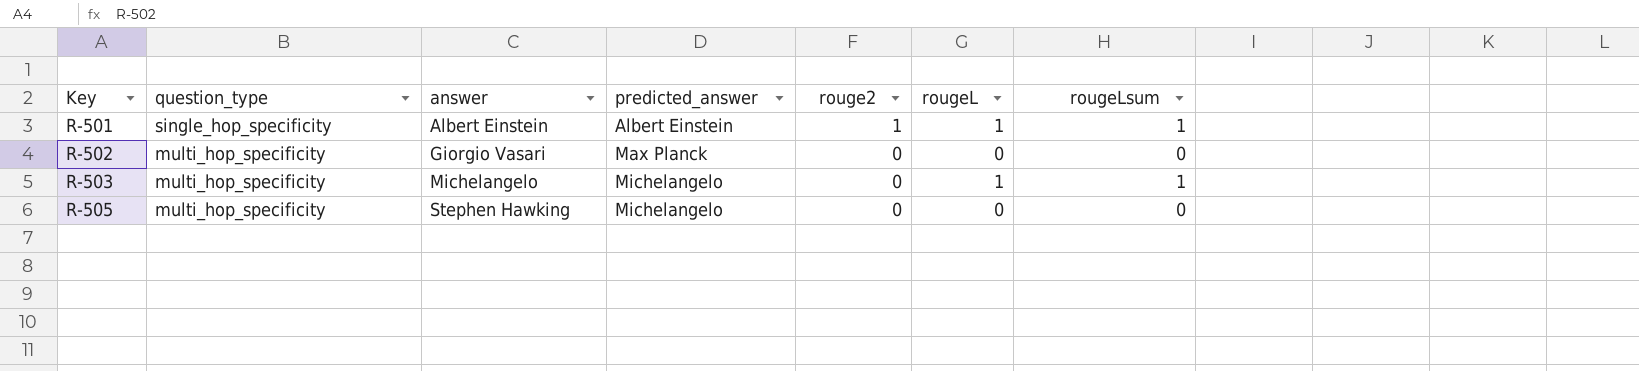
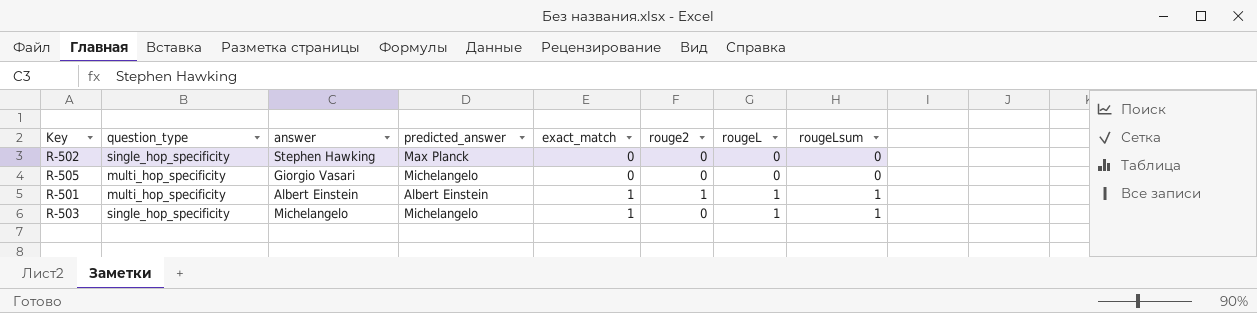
row order: Key ascending -> exact_match ascending
column exact_match | position: none -> 5
R-502 | question_type: multi_hop_specificity -> single_hop_specificity
R-502 | answer: Giorgio Vasari -> Stephen Hawking
R-505 | answer: Stephen Hawking -> Giorgio Vasari
R-501 | question_type: single_hop_specificity -> multi_hop_specificity
R-503 | question_type: multi_hop_specificity -> single_hop_specificity

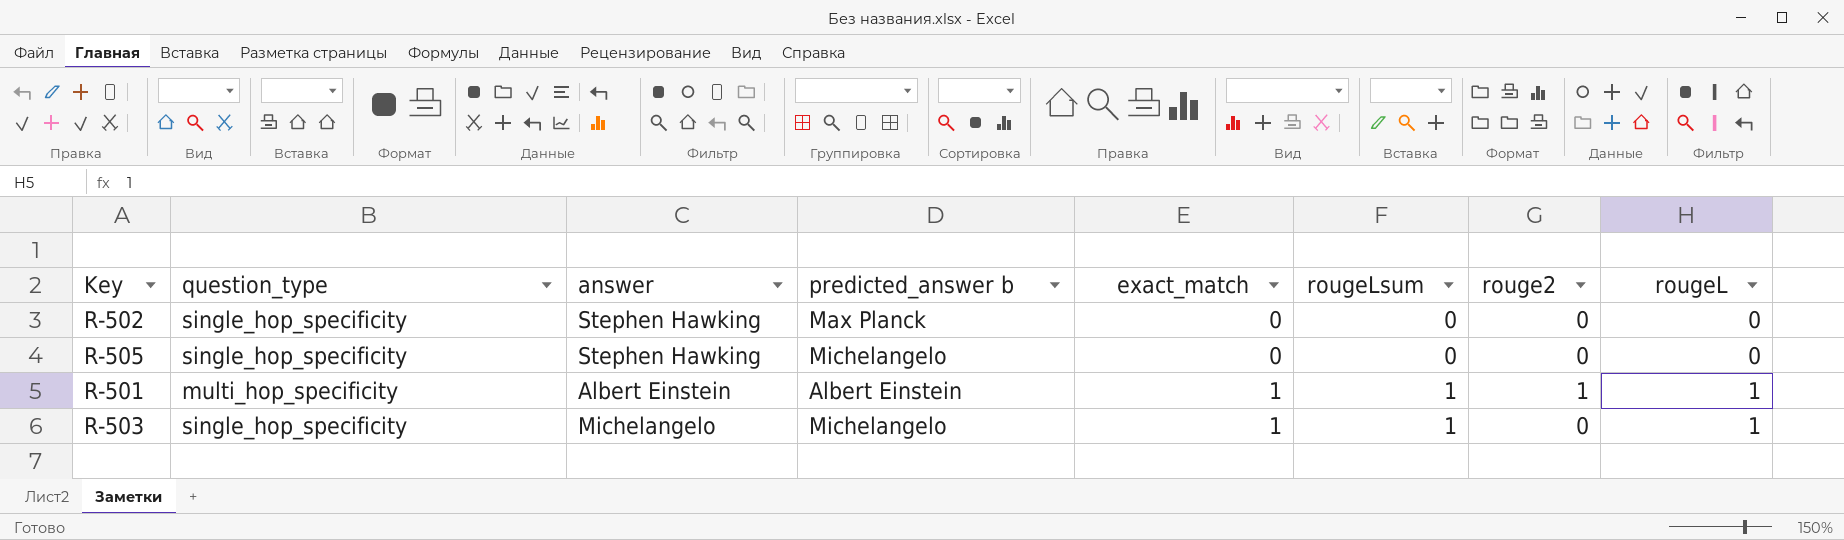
column name: predicted_answer -> predicted_answer b
column rougeLsum | position: 8 -> 6
R-505 | question_type: multi_hop_specificity -> single_hop_specificity
R-505 | answer: Giorgio Vasari -> Stephen Hawking

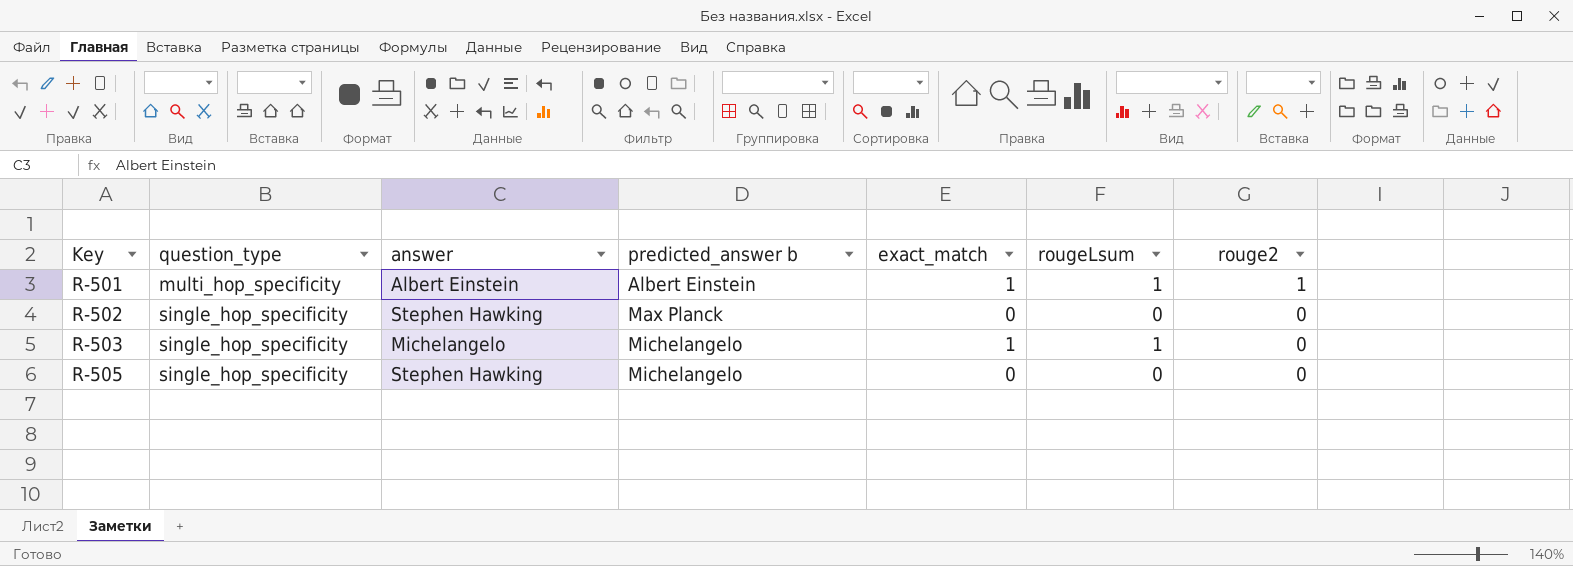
row order: exact_match ascending -> Key ascending
column rougeL | position: 8 -> none

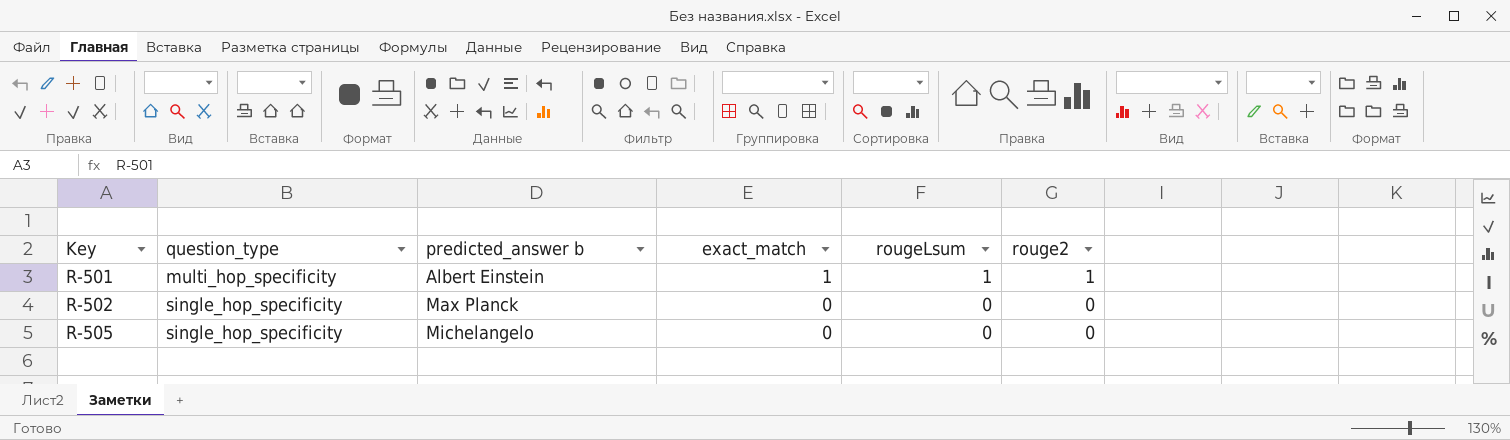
column answer | position: 3 -> none
row R-503: single_hop_specificity | Michelangelo | Michelangelo | 1 | 1 | 0 -> none

